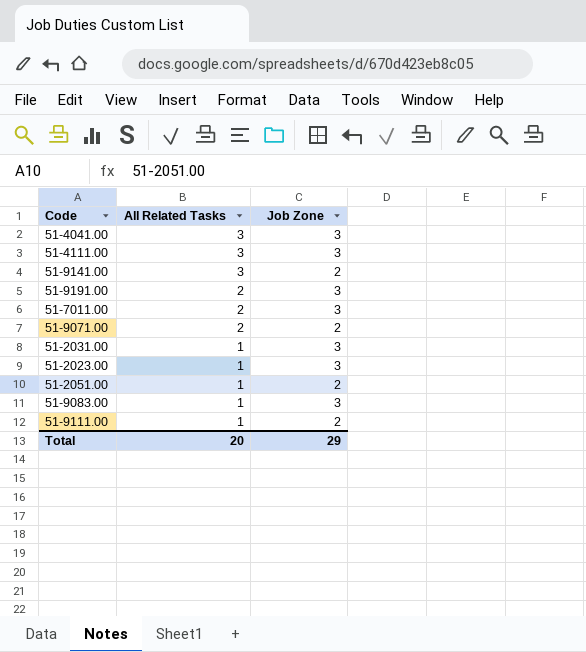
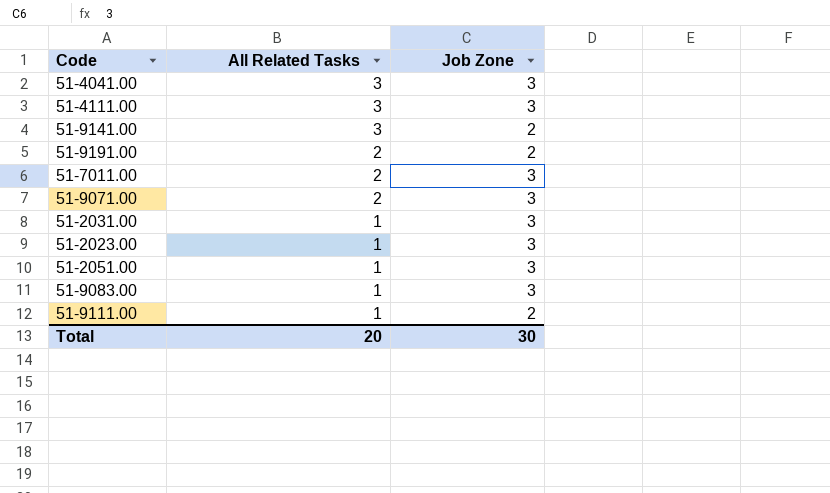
51-9191.00 | Job Zone: 3 -> 2
51-9071.00 | Job Zone: 2 -> 3
51-2051.00 | Job Zone: 2 -> 3
Total | Job Zone: 29 -> 30

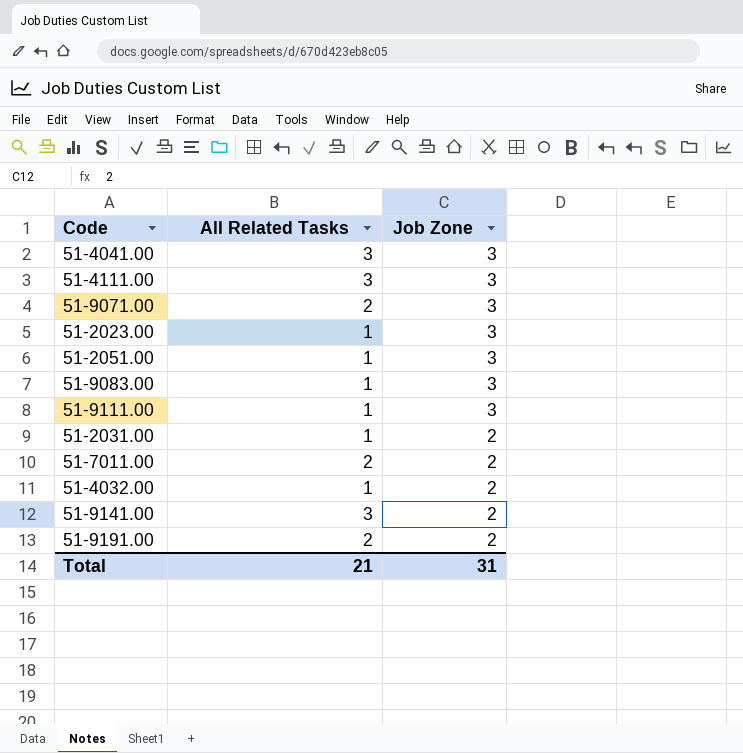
row order: All Related Tasks descending -> Job Zone descending
51-9111.00 | Job Zone: 2 -> 3
51-2031.00 | Job Zone: 3 -> 2
51-7011.00 | Job Zone: 3 -> 2
row 51-4032.00: none -> 1 | 2
Total | All Related Tasks: 20 -> 21
Total | Job Zone: 30 -> 31

